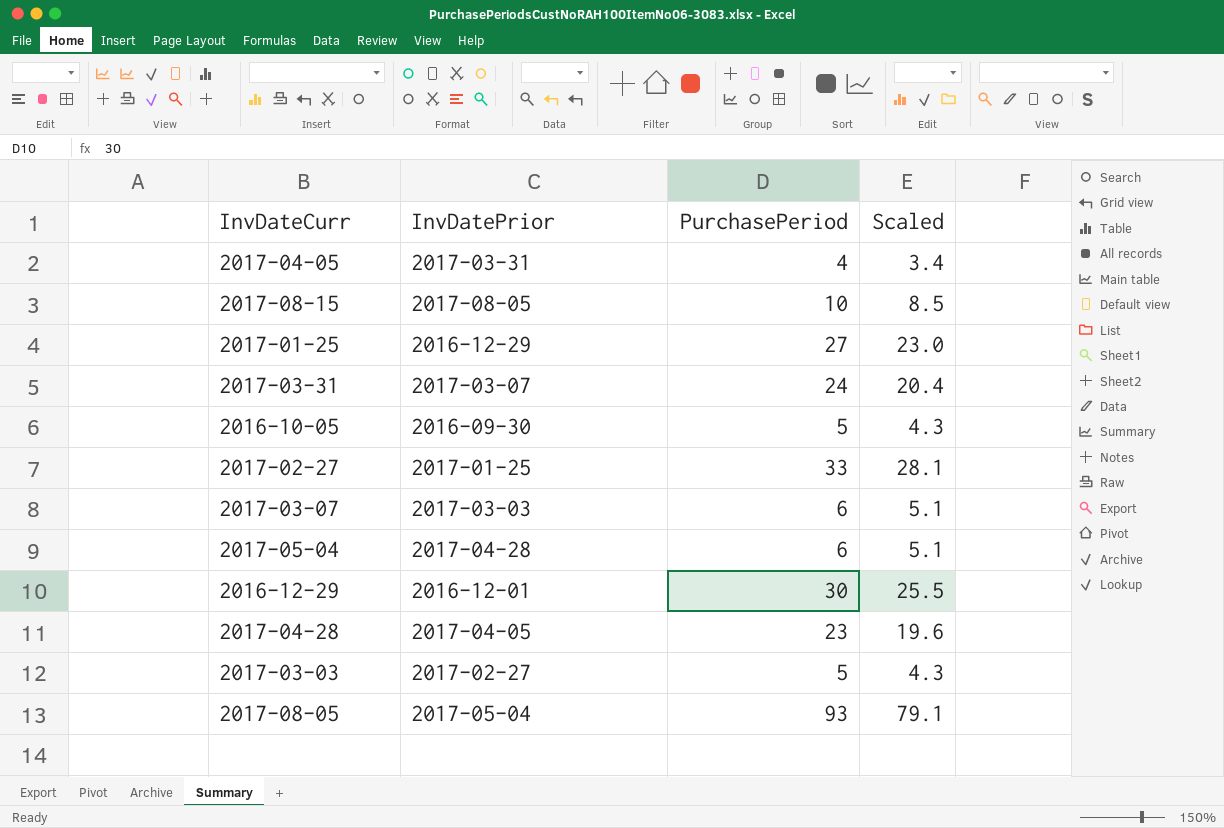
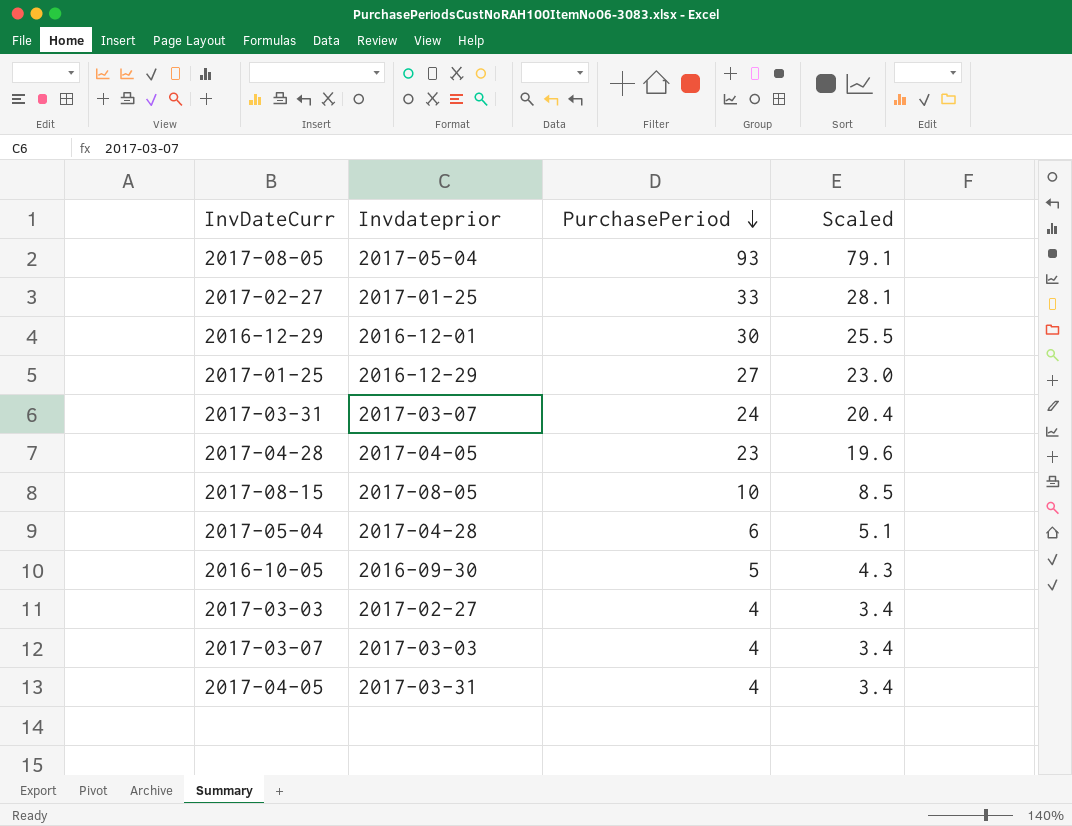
row order: none -> PurchasePeriod descending
column name: InvDatePrior -> Invdateprior
2017-03-03 | PurchasePeriod: 5 -> 4
2017-03-03 | Scaled: 4.3 -> 3.4
2017-03-07 | PurchasePeriod: 6 -> 4
2017-03-07 | Scaled: 5.1 -> 3.4

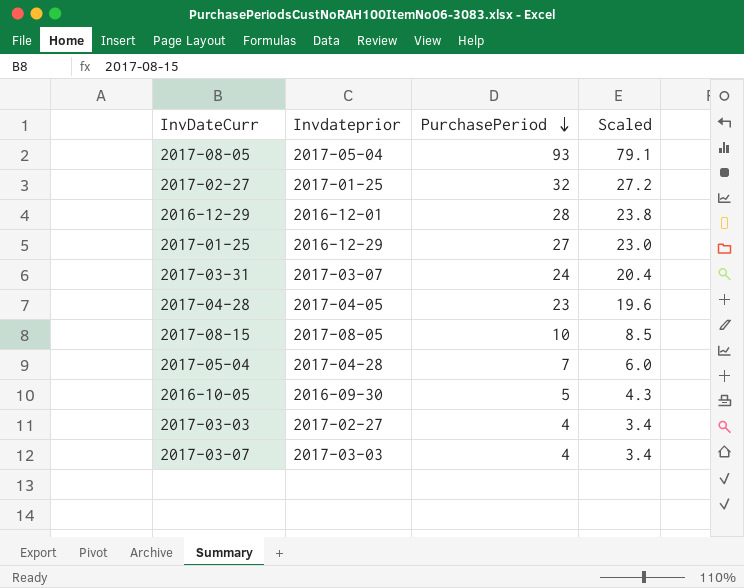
row 2017-04-05: 2017-03-31 | 4 | 3.4 -> none
2017-02-27 | PurchasePeriod: 33 -> 32
2017-02-27 | Scaled: 28.1 -> 27.2
2016-12-29 | PurchasePeriod: 30 -> 28
2016-12-29 | Scaled: 25.5 -> 23.8
2017-05-04 | PurchasePeriod: 6 -> 7
2017-05-04 | Scaled: 5.1 -> 6.0

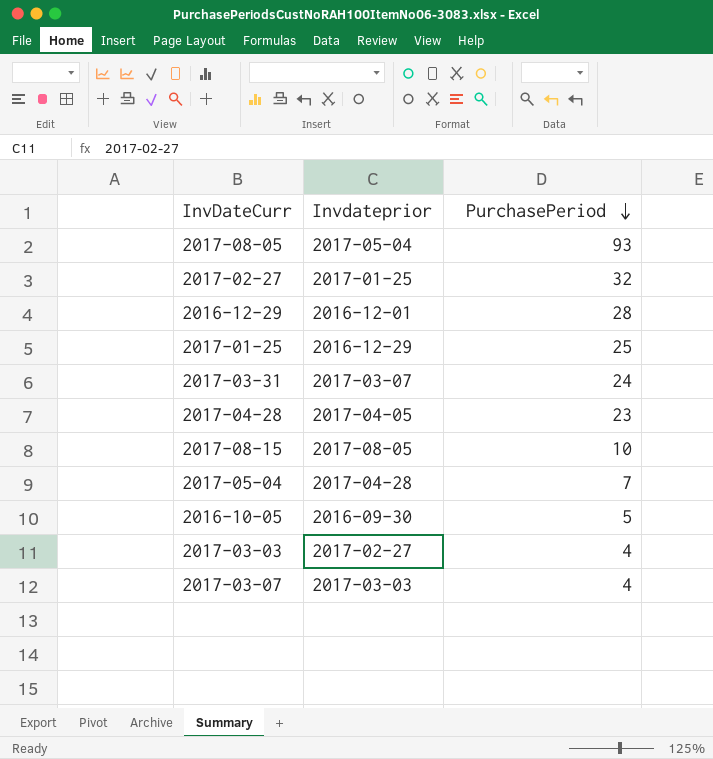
column Scaled | formula: [PurchasePeriod] * 0.85 -> none
2017-01-25 | PurchasePeriod: 27 -> 25

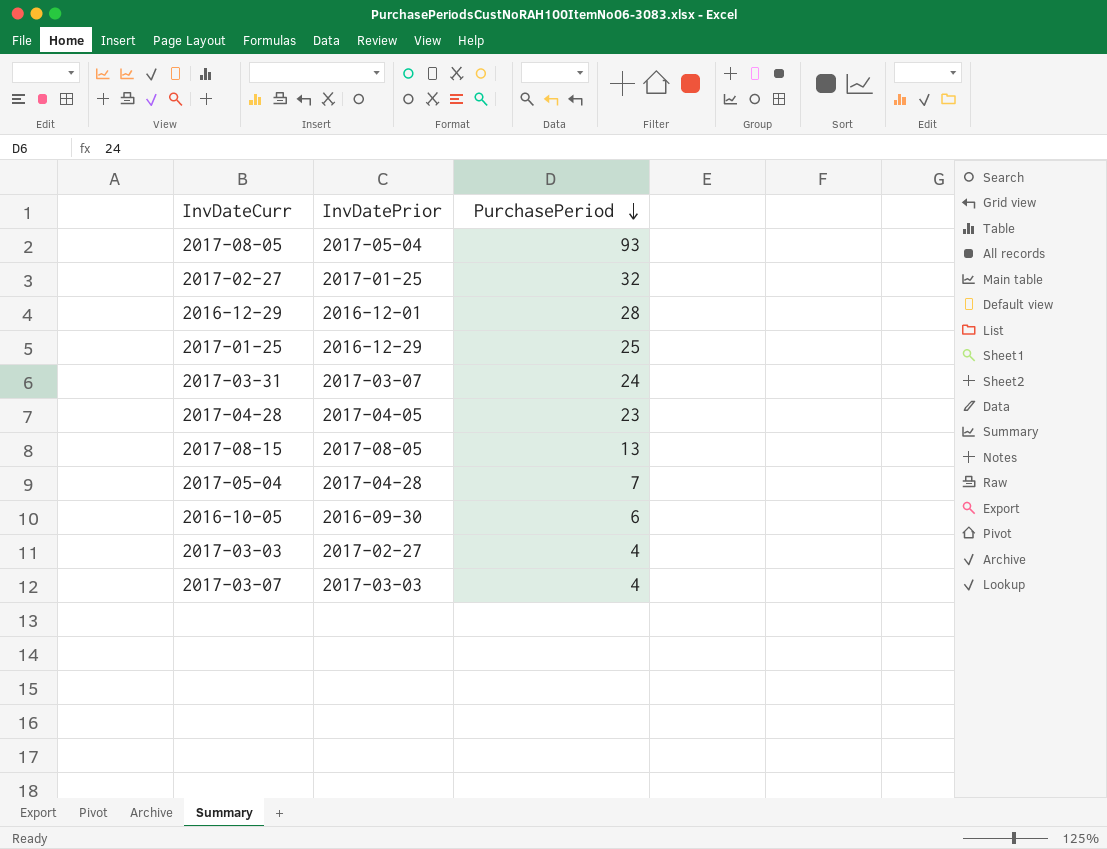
column name: Invdateprior -> InvDatePrior
2017-08-15 | PurchasePeriod: 10 -> 13
2016-10-05 | PurchasePeriod: 5 -> 6

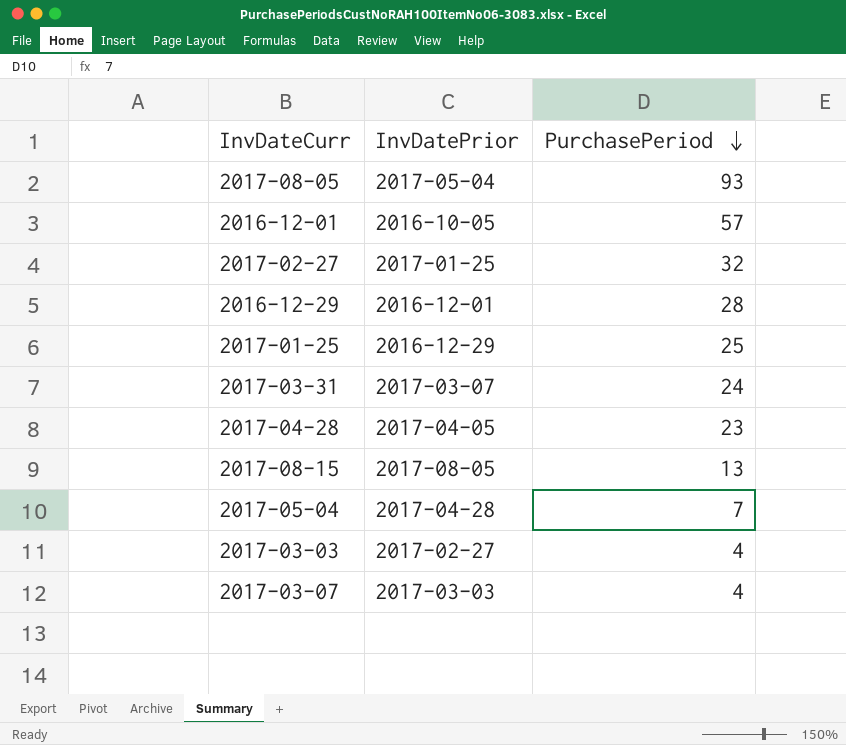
row 2016-10-05: 2016-09-30 | 6 -> none
row 2016-12-01: none -> 2016-10-05 | 57

